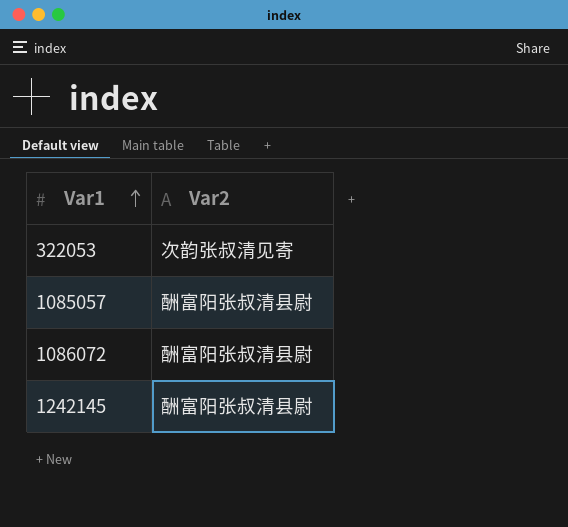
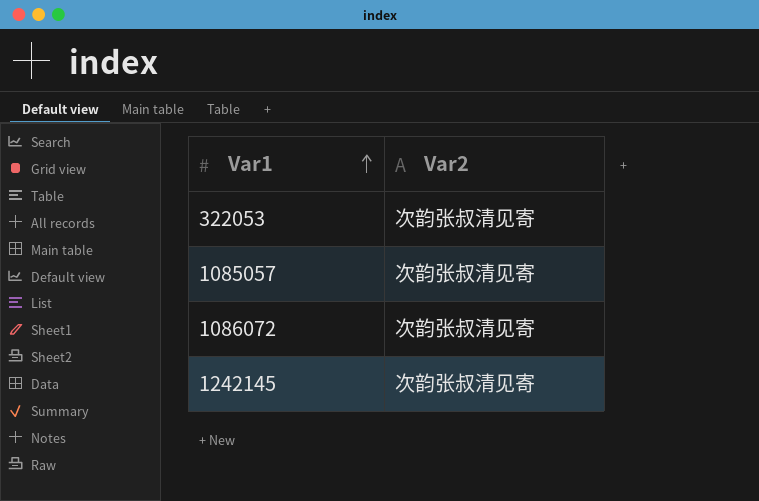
1085057 | Var2: 酬富阳张叔清县尉 -> 次韵张叔清见寄
1086072 | Var2: 酬富阳张叔清县尉 -> 次韵张叔清见寄
1242145 | Var2: 酬富阳张叔清县尉 -> 次韵张叔清见寄

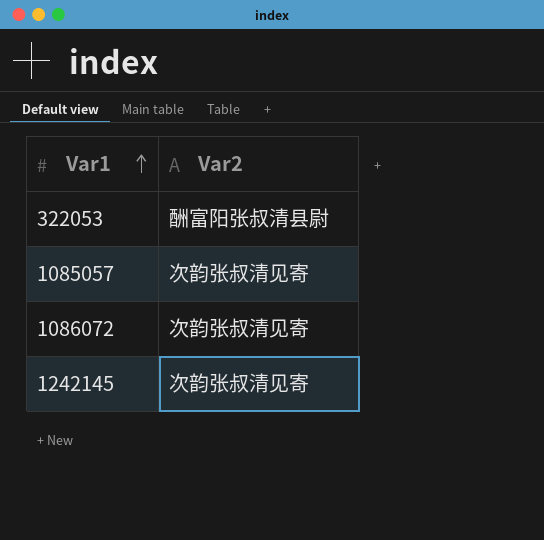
322053 | Var2: 次韵张叔清见寄 -> 酬富阳张叔清县尉

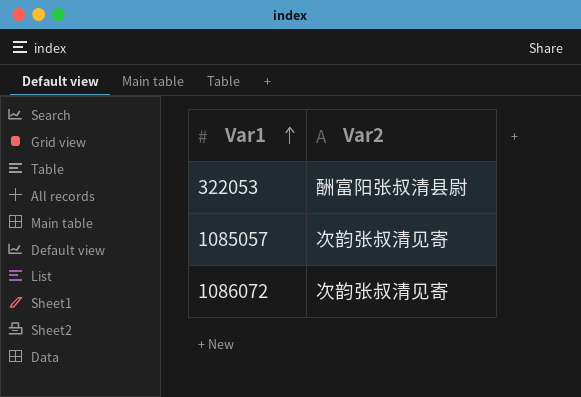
row 1242145: 次韵张叔清见寄 -> none

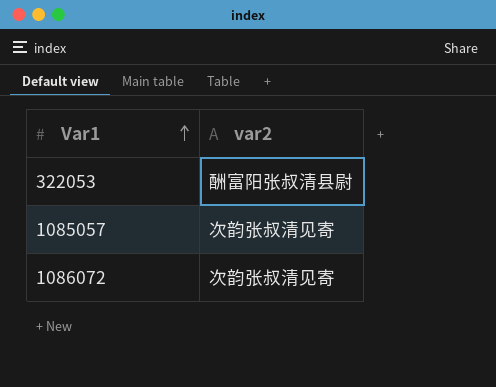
column name: Var2 -> var2

